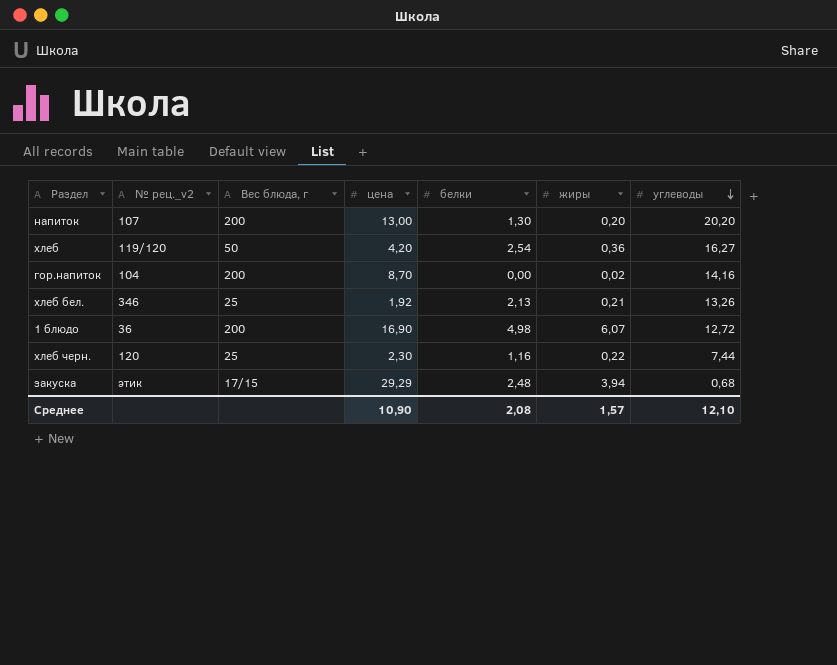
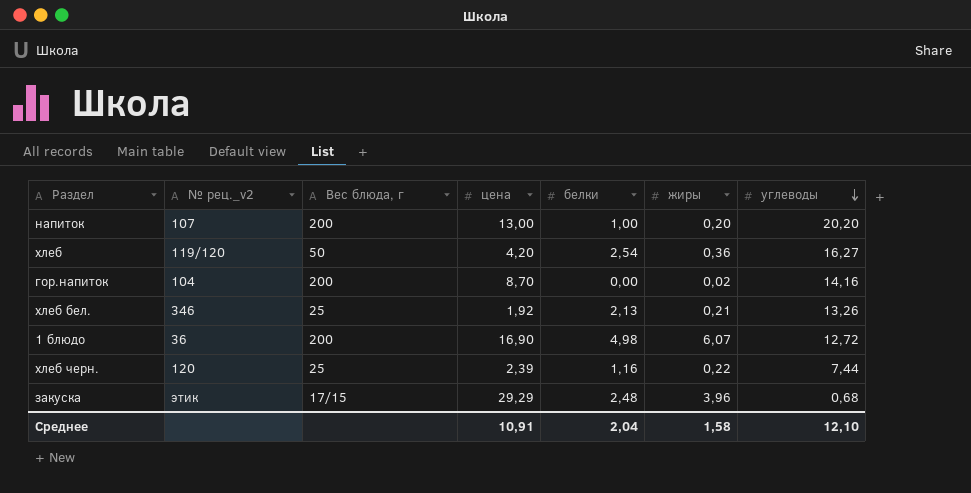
напиток | белки: 1,30 -> 1,00
хлеб черн. | цена: 2,30 -> 2,39
закуска | жиры: 3,94 -> 3,96
Среднее | цена: 10,90 -> 10,91
Среднее | белки: 2,08 -> 2,04
Среднее | жиры: 1,57 -> 1,58

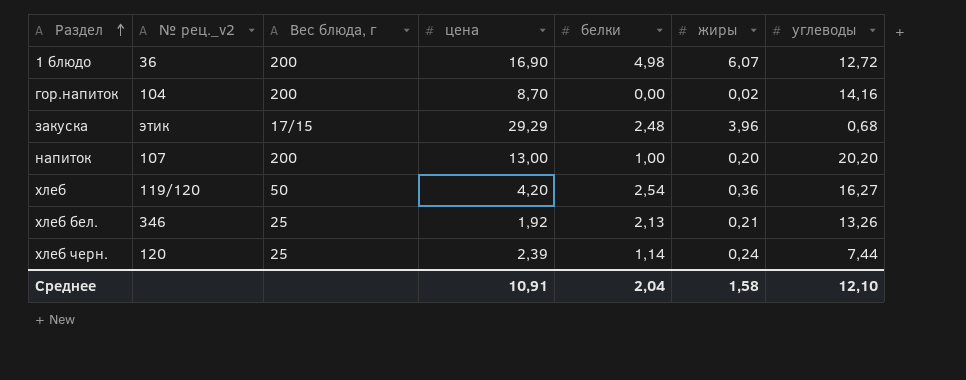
row order: углеводы descending -> Раздел ascending
хлеб черн. | белки: 1,16 -> 1,14
хлеб черн. | жиры: 0,22 -> 0,24

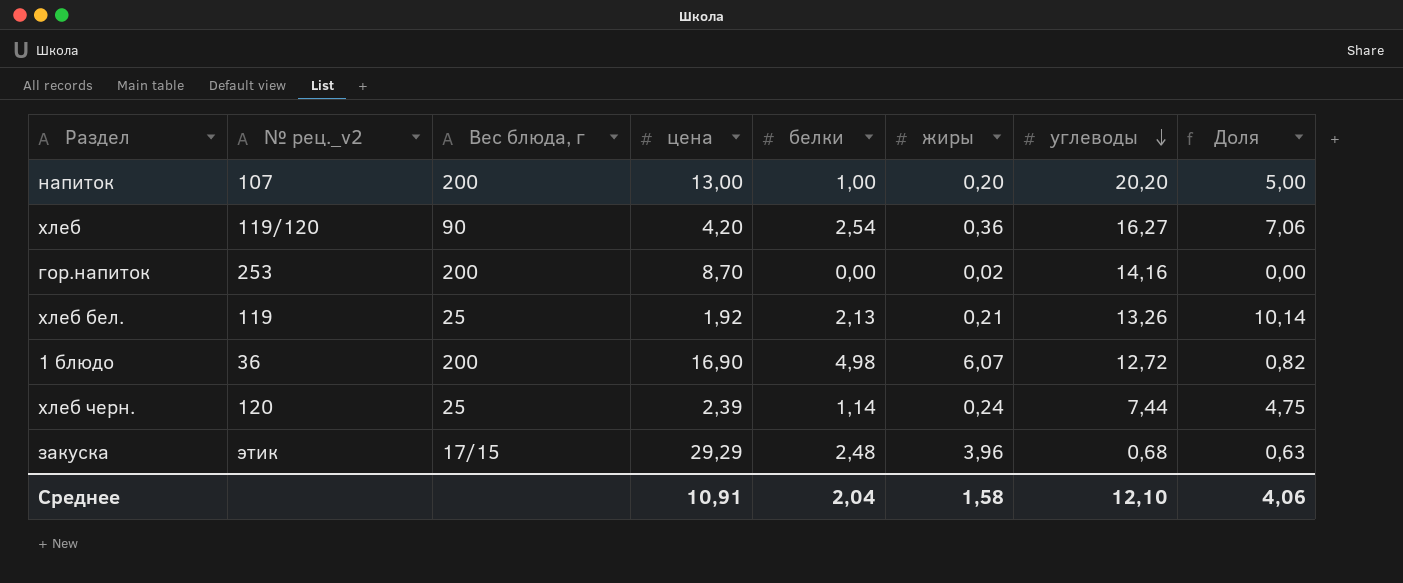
row order: Раздел ascending -> углеводы descending
column Доля | formula: none -> [белки] / [жиры]
хлеб | Вес блюда, г: 50 -> 90
гор.напиток | № рец._v2: 104 -> 253
хлеб бел. | № рец._v2: 346 -> 119

